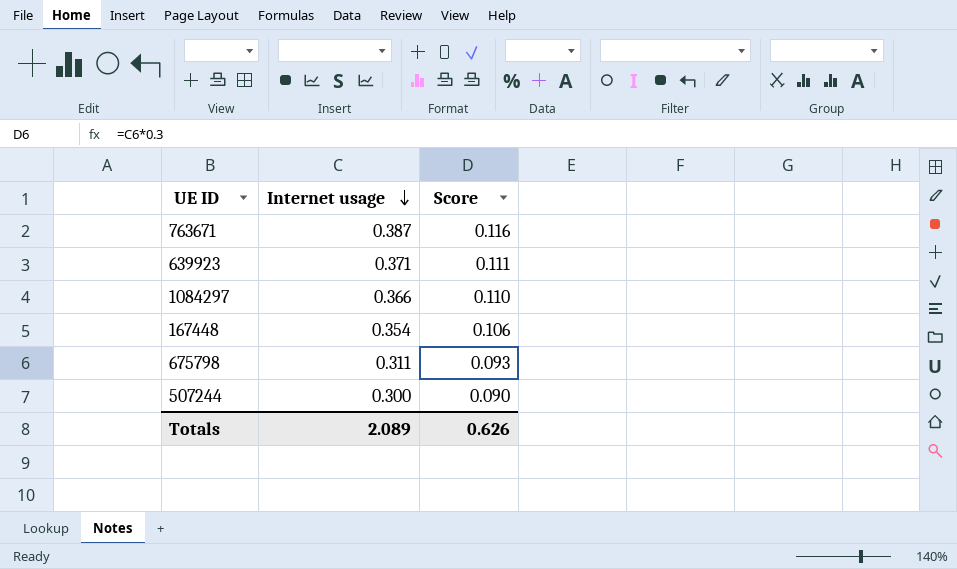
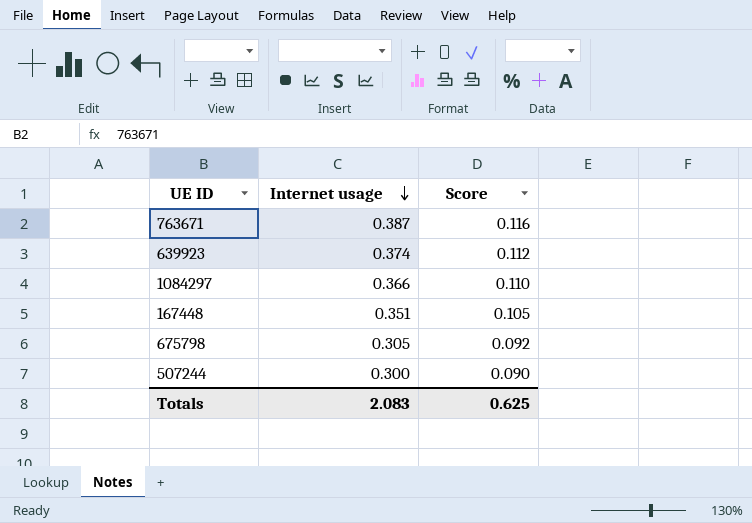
639923 | Internet usage: 0.371 -> 0.374
639923 | Score: 0.111 -> 0.112
167448 | Internet usage: 0.354 -> 0.351
167448 | Score: 0.106 -> 0.105
675798 | Internet usage: 0.311 -> 0.305
675798 | Score: 0.093 -> 0.092
Totals | Internet usage: 2.089 -> 2.083
Totals | Score: 0.626 -> 0.625

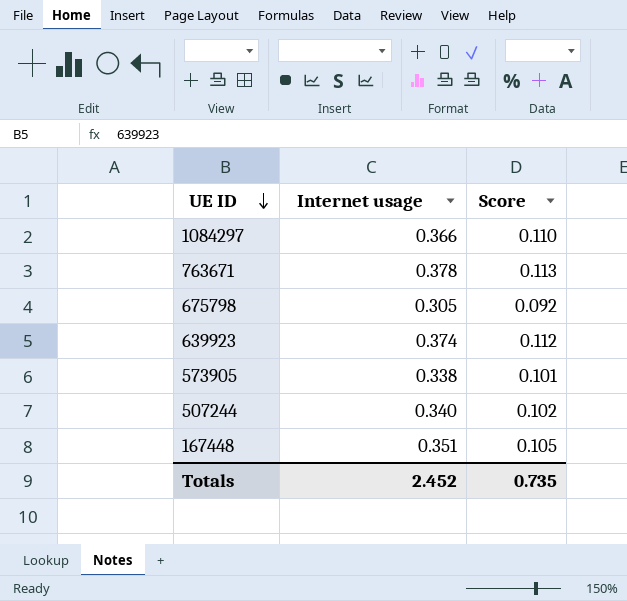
row order: Internet usage descending -> UE ID descending
763671 | Internet usage: 0.387 -> 0.378
763671 | Score: 0.116 -> 0.113
row 573905: none -> 0.338 | 0.101
507244 | Internet usage: 0.300 -> 0.340
507244 | Score: 0.090 -> 0.102
Totals | Internet usage: 2.083 -> 2.452
Totals | Score: 0.625 -> 0.735

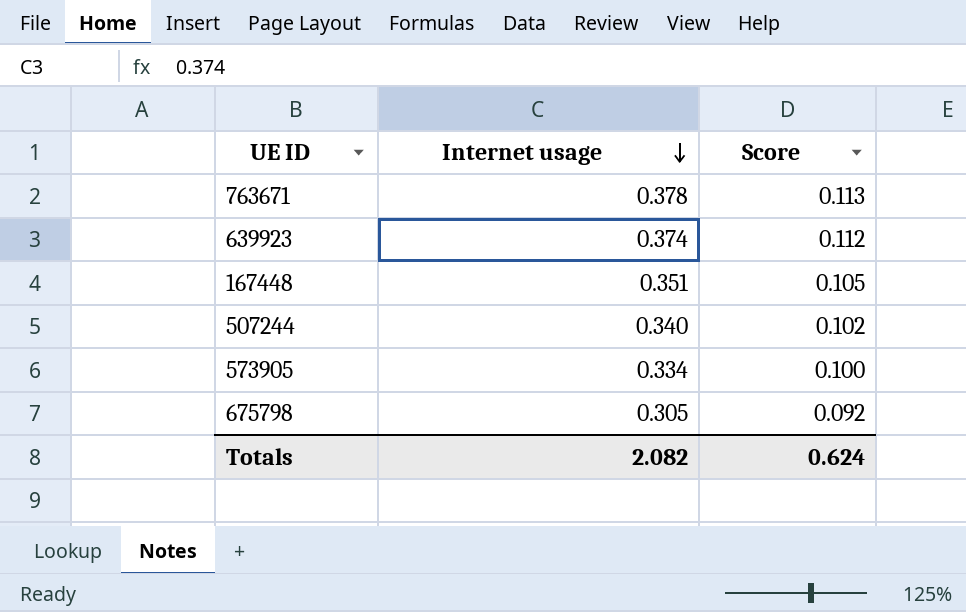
row order: UE ID descending -> Internet usage descending
row 1084297: 0.366 | 0.110 -> none
573905 | Internet usage: 0.338 -> 0.334
573905 | Score: 0.101 -> 0.100
Totals | Internet usage: 2.452 -> 2.082
Totals | Score: 0.735 -> 0.624

